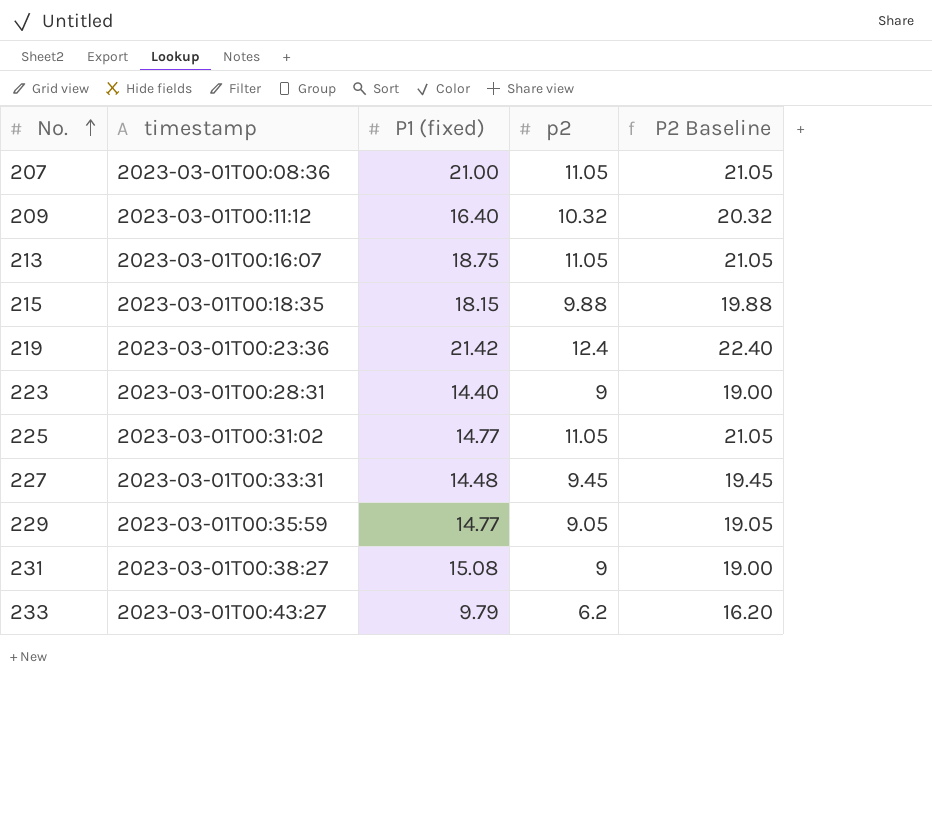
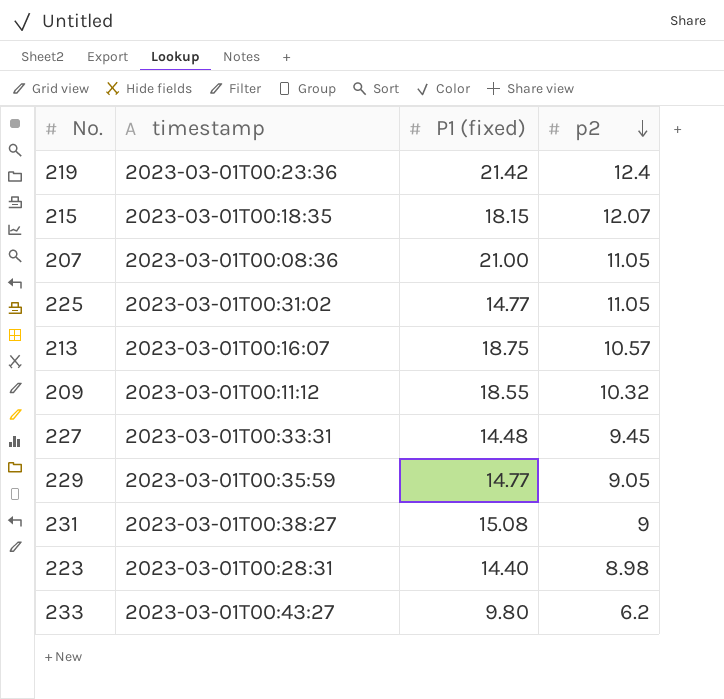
row order: No. ascending -> p2 descending
column P2 Baseline | formula: [p2] + 10 -> none
215 | p2: 9.88 -> 12.07
213 | p2: 11.05 -> 10.57
209 | P1 (fixed): 16.40 -> 18.55
223 | p2: 9 -> 8.98
233 | P1 (fixed): 9.79 -> 9.80

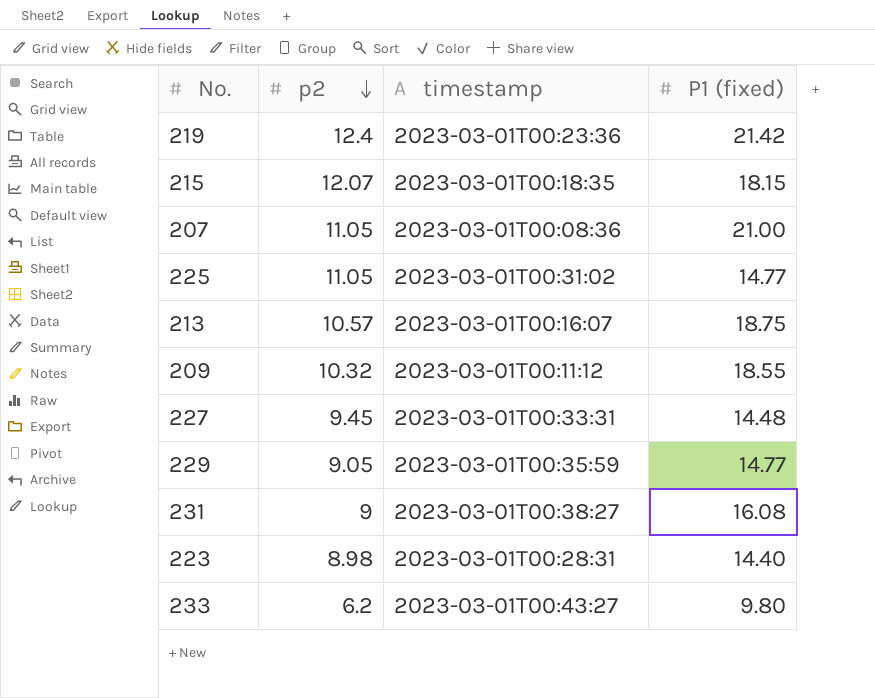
column p2 | position: 4 -> 2
231 | P1 (fixed): 15.08 -> 16.08

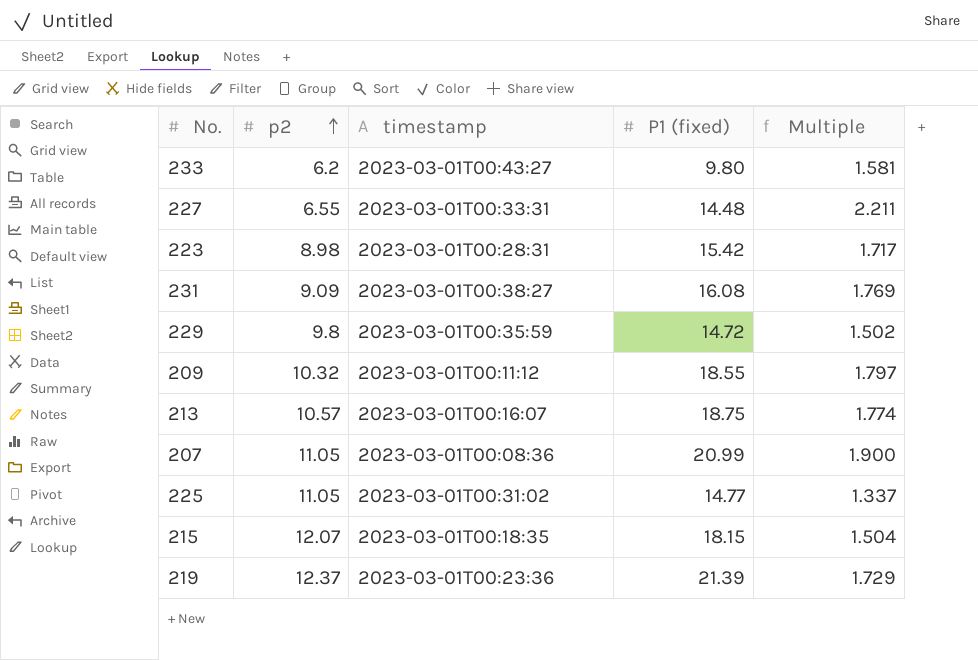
row order: p2 descending -> p2 ascending
column Multiple | formula: none -> [P1 (fixed)] / [p2]
227 | p2: 9.45 -> 6.55
223 | P1 (fixed): 14.40 -> 15.42
231 | p2: 9 -> 9.09
229 | p2: 9.05 -> 9.8
229 | P1 (fixed): 14.77 -> 14.72
207 | P1 (fixed): 21.00 -> 20.99
219 | p2: 12.4 -> 12.37
219 | P1 (fixed): 21.42 -> 21.39

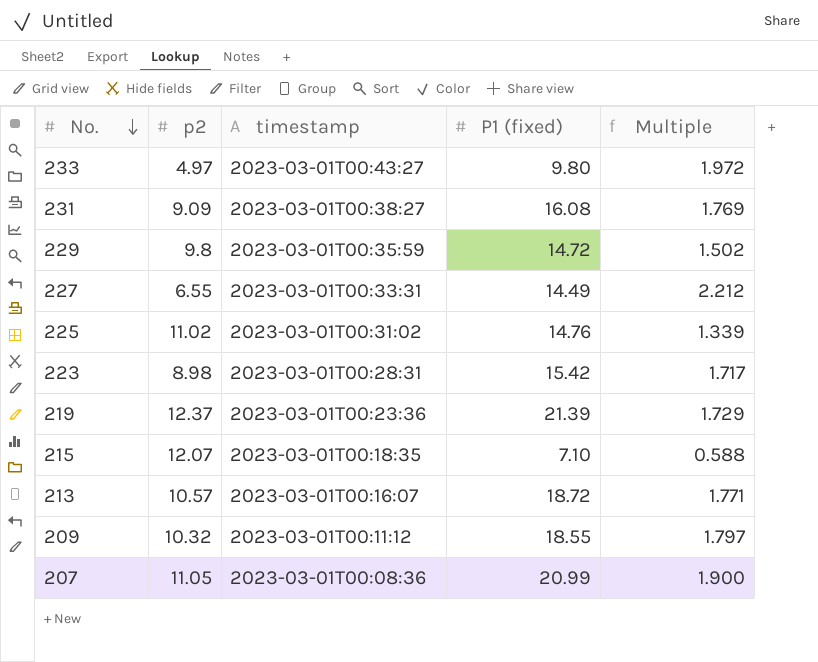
row order: p2 ascending -> No. descending
233 | p2: 6.2 -> 4.97
233 | Multiple: 1.581 -> 1.972
227 | P1 (fixed): 14.48 -> 14.49
227 | Multiple: 2.211 -> 2.212
225 | p2: 11.05 -> 11.02
225 | P1 (fixed): 14.77 -> 14.76
225 | Multiple: 1.337 -> 1.339
215 | P1 (fixed): 18.15 -> 7.10
215 | Multiple: 1.504 -> 0.588
213 | P1 (fixed): 18.75 -> 18.72
213 | Multiple: 1.774 -> 1.771

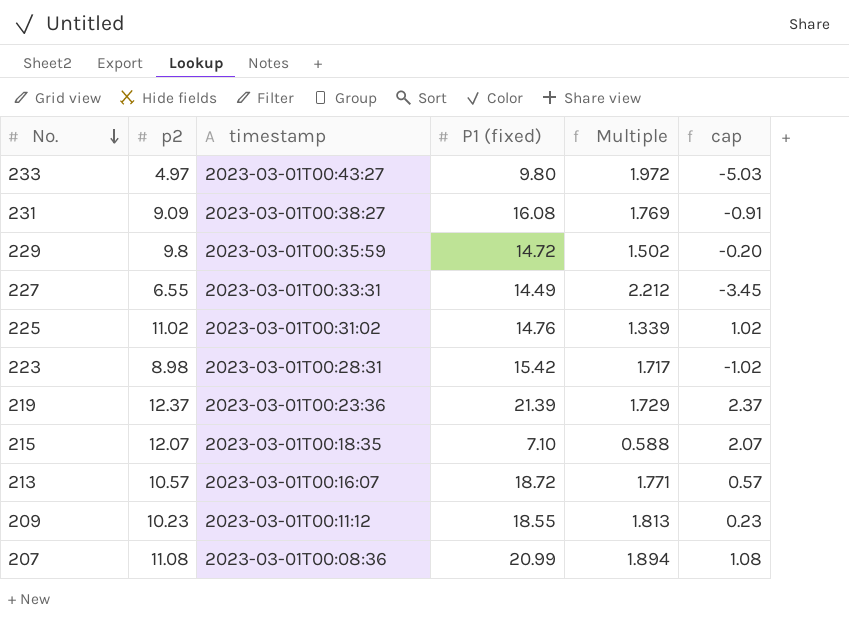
column cap | formula: none -> [p2] - 10
209 | p2: 10.32 -> 10.23
209 | Multiple: 1.797 -> 1.813
207 | p2: 11.05 -> 11.08
207 | Multiple: 1.900 -> 1.894

